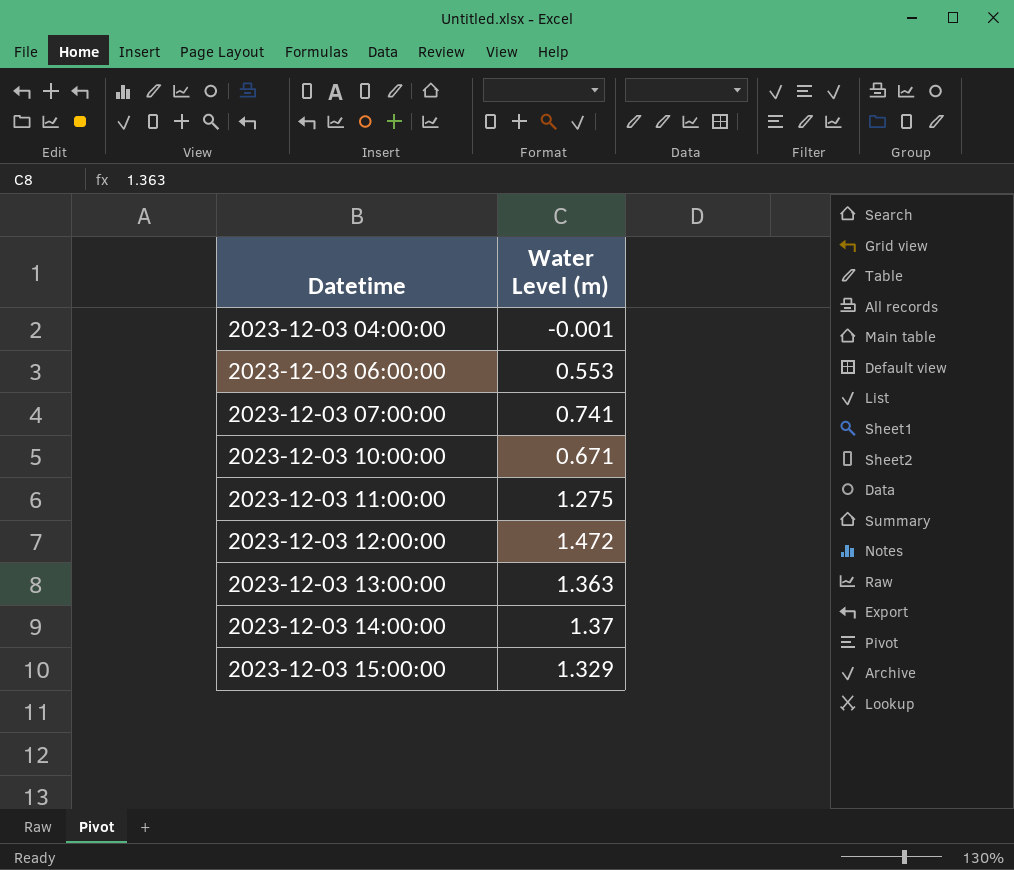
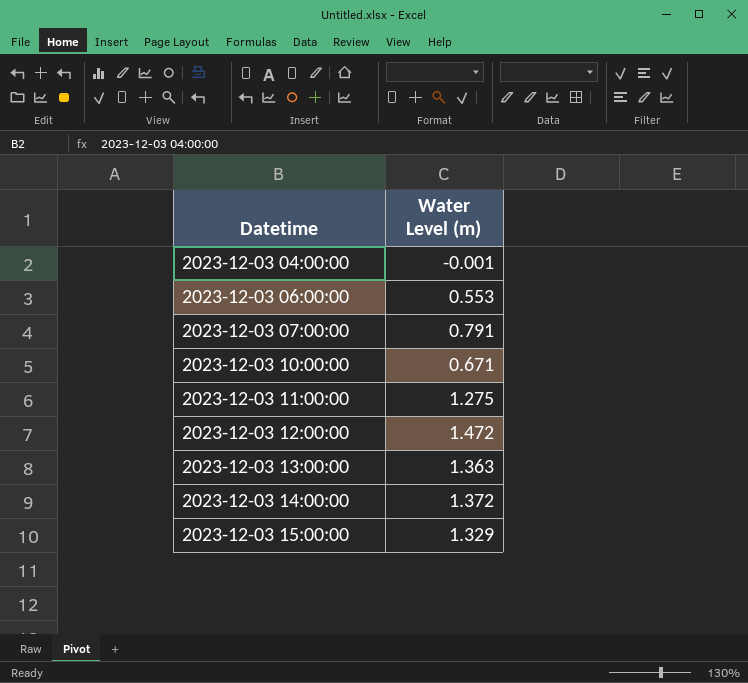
2023-12-03 07:00:00 | Water Level (m): 0.741 -> 0.791
2023-12-03 14:00:00 | Water Level (m): 1.37 -> 1.372

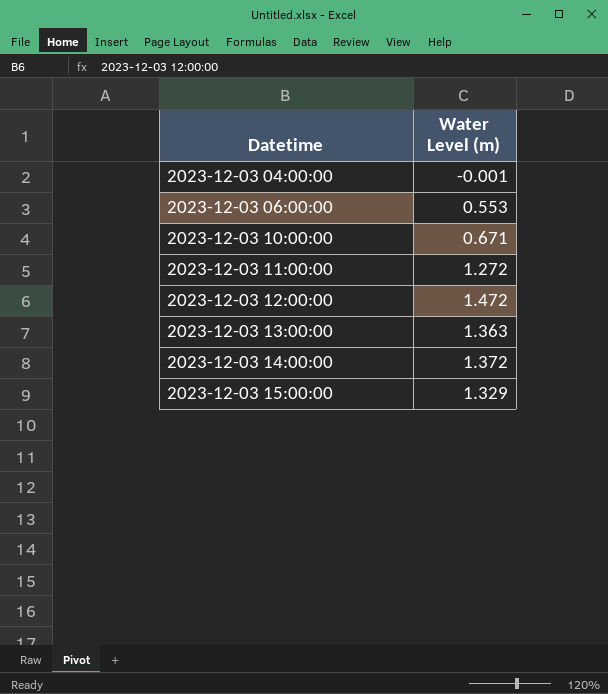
row 2023-12-03 07:00:00: 0.791 -> none
2023-12-03 11:00:00 | Water Level (m): 1.275 -> 1.272

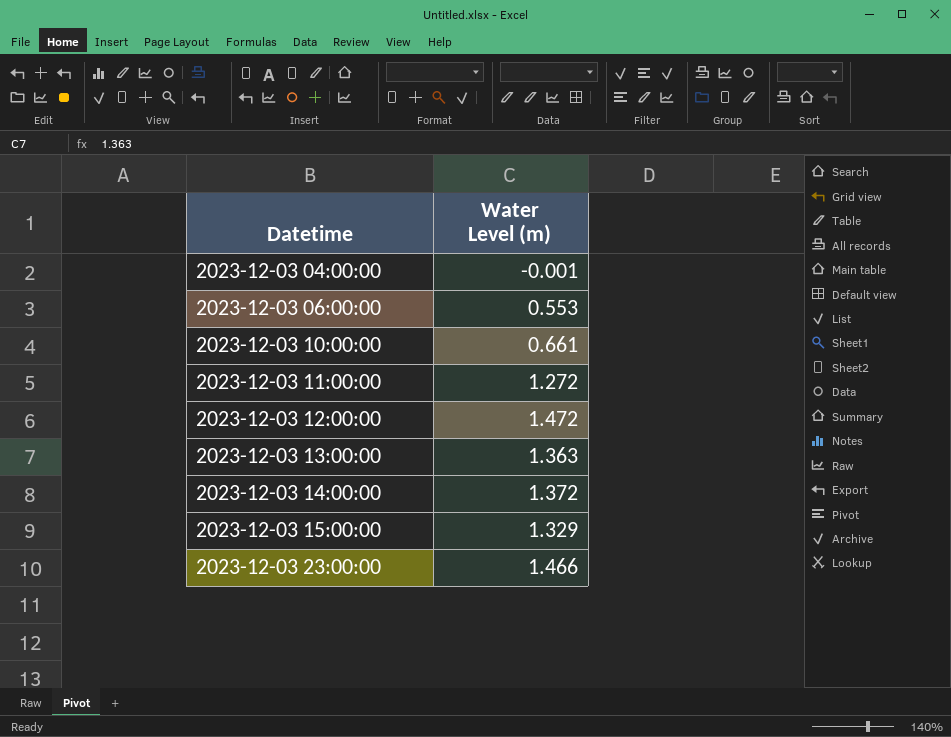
2023-12-03 10:00:00 | Water Level (m): 0.671 -> 0.661
row 2023-12-03 23:00:00: none -> 1.466

